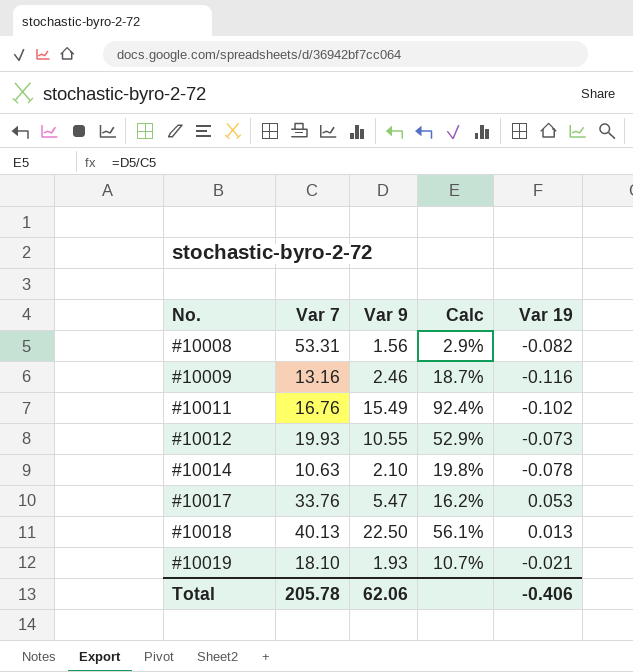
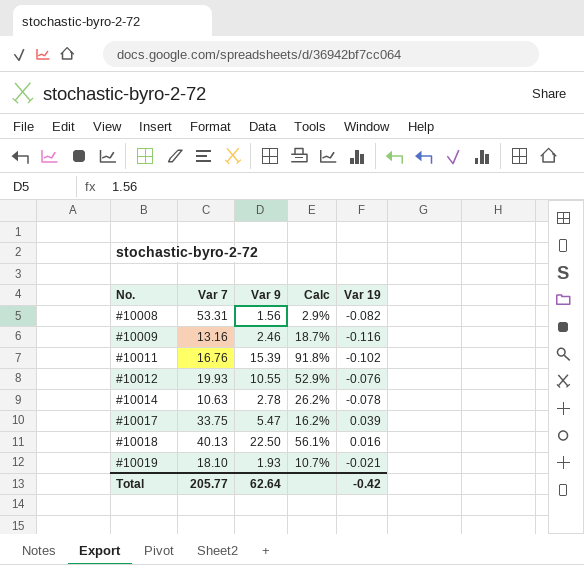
#10011 | Var 9: 15.49 -> 15.39
#10011 | Calc: 92.4% -> 91.8%
#10012 | Var 19: -0.073 -> -0.076
#10014 | Var 9: 2.10 -> 2.78
#10014 | Calc: 19.8% -> 26.2%
#10017 | Var 7: 33.76 -> 33.75
#10017 | Var 19: 0.053 -> 0.039
#10018 | Var 19: 0.013 -> 0.016
Total | Var 7: 205.78 -> 205.77
Total | Var 9: 62.06 -> 62.64
Total | Var 19: -0.406 -> -0.42

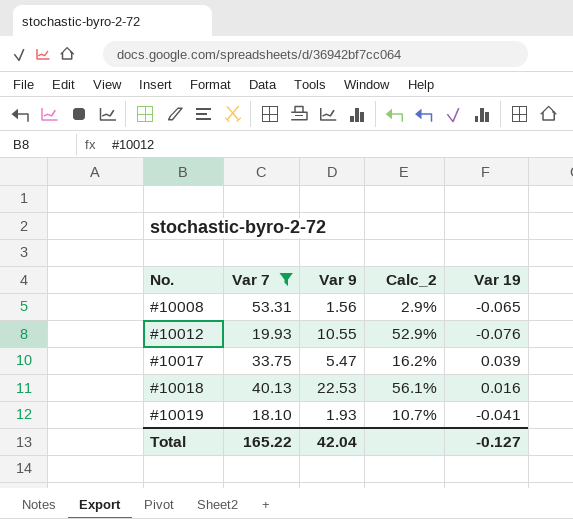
filter: none -> Var 7 >= 18.10
column name: Calc -> Calc_2
#10008 | Var 19: -0.082 -> -0.065
#10018 | Var 9: 22.50 -> 22.53
#10019 | Var 19: -0.021 -> -0.041
Total | Var 7: 205.77 -> 165.22
Total | Var 9: 62.64 -> 42.04
Total | Var 19: -0.42 -> -0.127

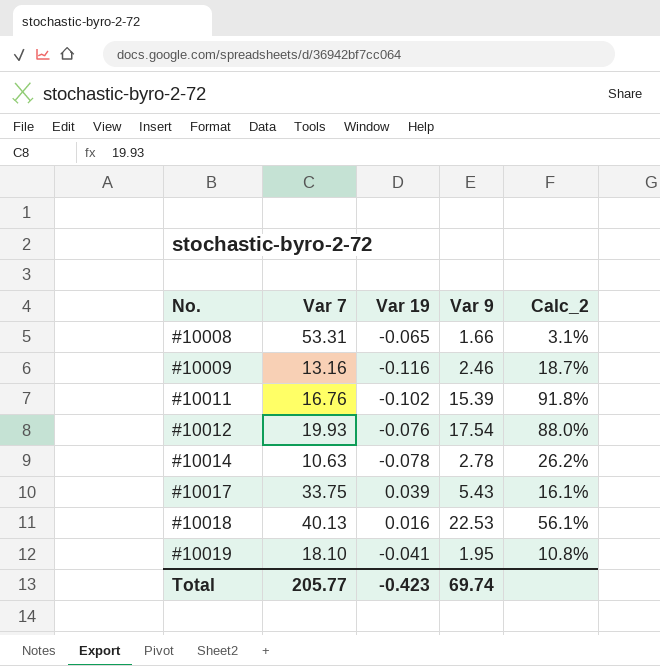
filter: Var 7 >= 18.10 -> none
column Var 19 | position: 5 -> 3
#10008 | Var 9: 1.56 -> 1.66
#10008 | Calc_2: 2.9% -> 3.1%
#10012 | Var 9: 10.55 -> 17.54
#10012 | Calc_2: 52.9% -> 88.0%
#10017 | Var 9: 5.47 -> 5.43
#10017 | Calc_2: 16.2% -> 16.1%
#10019 | Var 9: 1.93 -> 1.95
#10019 | Calc_2: 10.7% -> 10.8%
Total | Var 7: 165.22 -> 205.77
Total | Var 19: -0.127 -> -0.423
Total | Var 9: 42.04 -> 69.74

